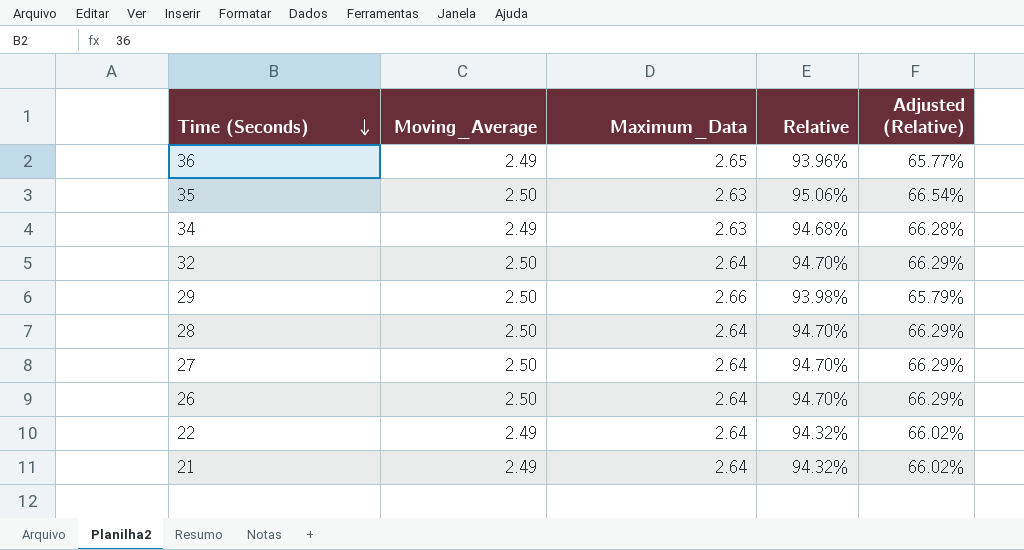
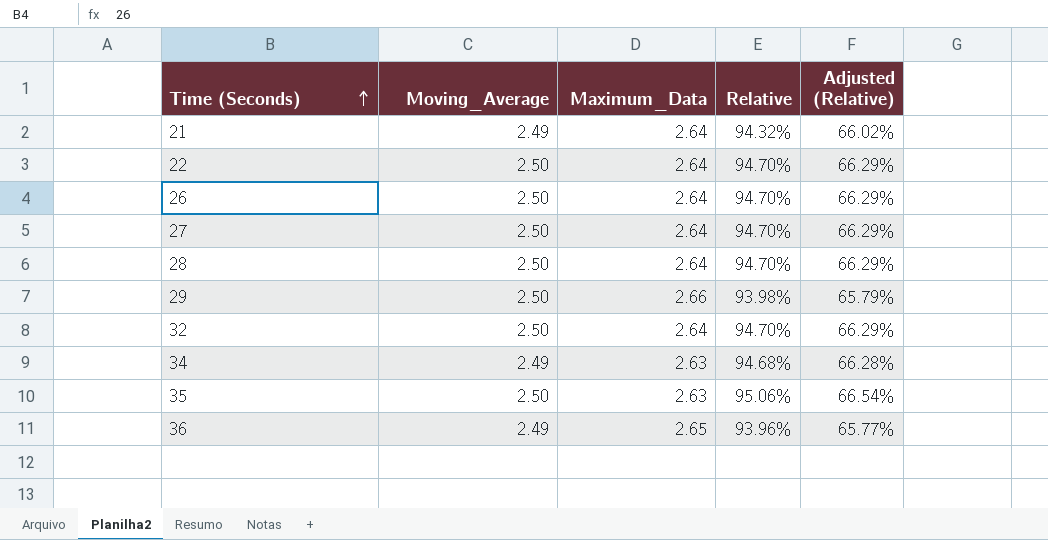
row order: Time (Seconds) descending -> Time (Seconds) ascending
22 | Moving_Average: 2.49 -> 2.50
22 | Relative: 94.32% -> 94.70%
22 | Adjusted (Relative): 66.02% -> 66.29%

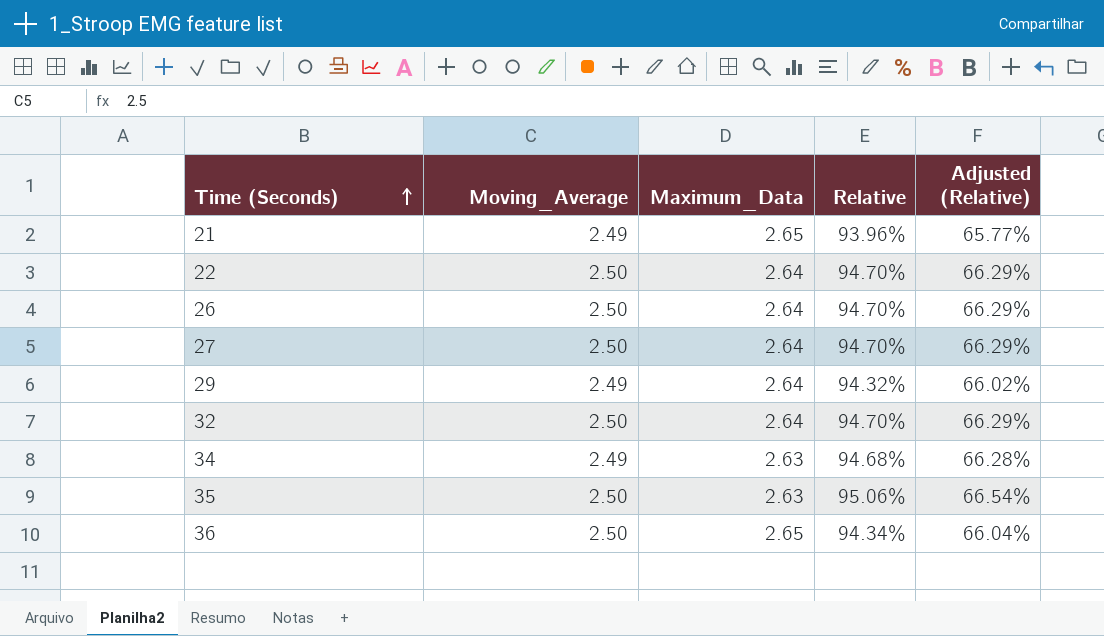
row 28: 2.50 | 2.64 | 94.70% | 66.29% -> none
21 | Maximum_Data: 2.64 -> 2.65
21 | Relative: 94.32% -> 93.96%
21 | Adjusted (Relative): 66.02% -> 65.77%
29 | Moving_Average: 2.50 -> 2.49
29 | Maximum_Data: 2.66 -> 2.64
29 | Relative: 93.98% -> 94.32%
29 | Adjusted (Relative): 65.79% -> 66.02%
36 | Moving_Average: 2.49 -> 2.50
36 | Relative: 93.96% -> 94.34%
36 | Adjusted (Relative): 65.77% -> 66.04%

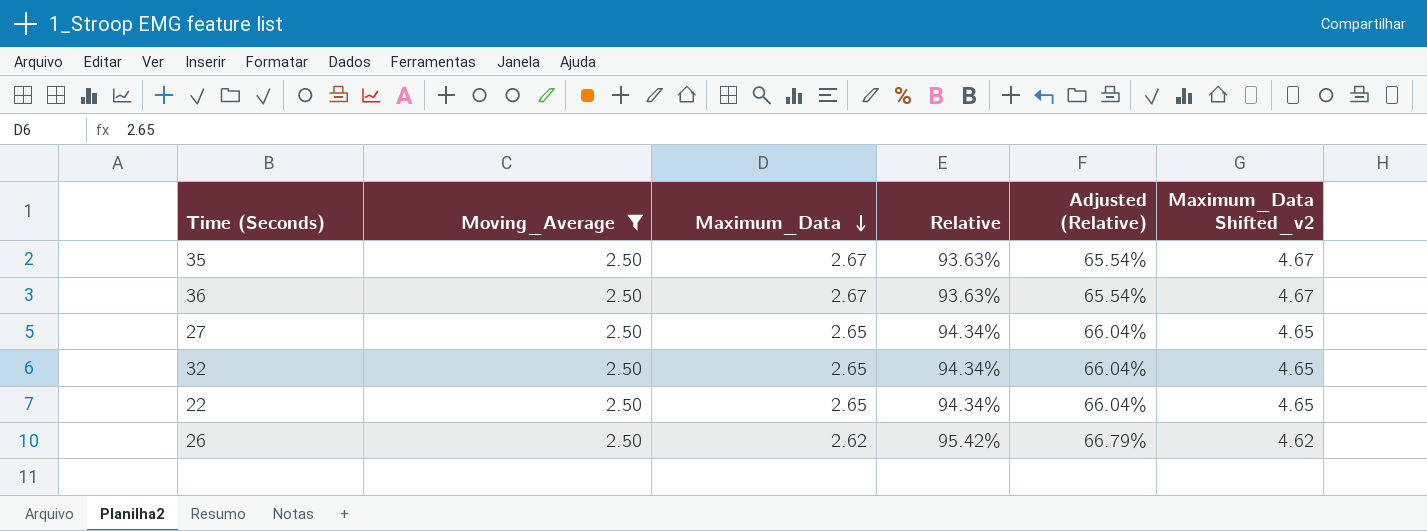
filter: none -> Moving_Average = 2.50
row order: Time (Seconds) ascending -> Maximum_Data descending
column Maximum_Data Shifted_v2 | formula: none -> [Maximum_Data] + 2
35 | Maximum_Data: 2.63 -> 2.67
35 | Relative: 95.06% -> 93.63%
35 | Adjusted (Relative): 66.54% -> 65.54%
36 | Maximum_Data: 2.65 -> 2.67
36 | Relative: 94.34% -> 93.63%
36 | Adjusted (Relative): 66.04% -> 65.54%
27 | Maximum_Data: 2.64 -> 2.65
27 | Relative: 94.70% -> 94.34%
27 | Adjusted (Relative): 66.29% -> 66.04%
32 | Maximum_Data: 2.64 -> 2.65
32 | Relative: 94.70% -> 94.34%
32 | Adjusted (Relative): 66.29% -> 66.04%
22 | Maximum_Data: 2.64 -> 2.65
22 | Relative: 94.70% -> 94.34%
22 | Adjusted (Relative): 66.29% -> 66.04%
26 | Maximum_Data: 2.64 -> 2.62
26 | Relative: 94.70% -> 95.42%
26 | Adjusted (Relative): 66.29% -> 66.79%

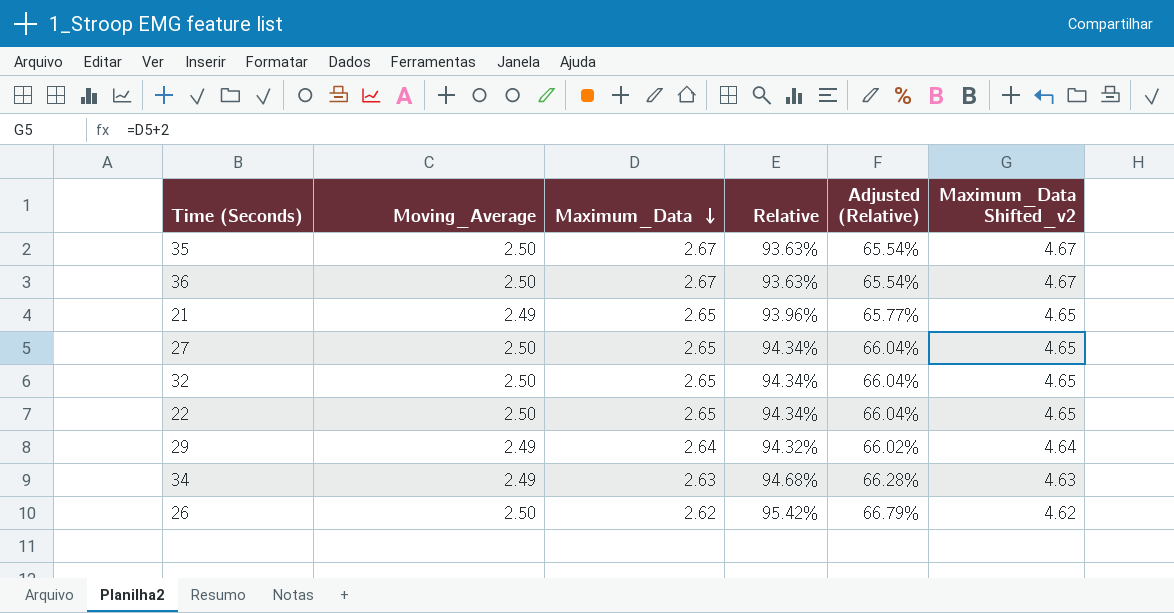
filter: Moving_Average = 2.50 -> none

